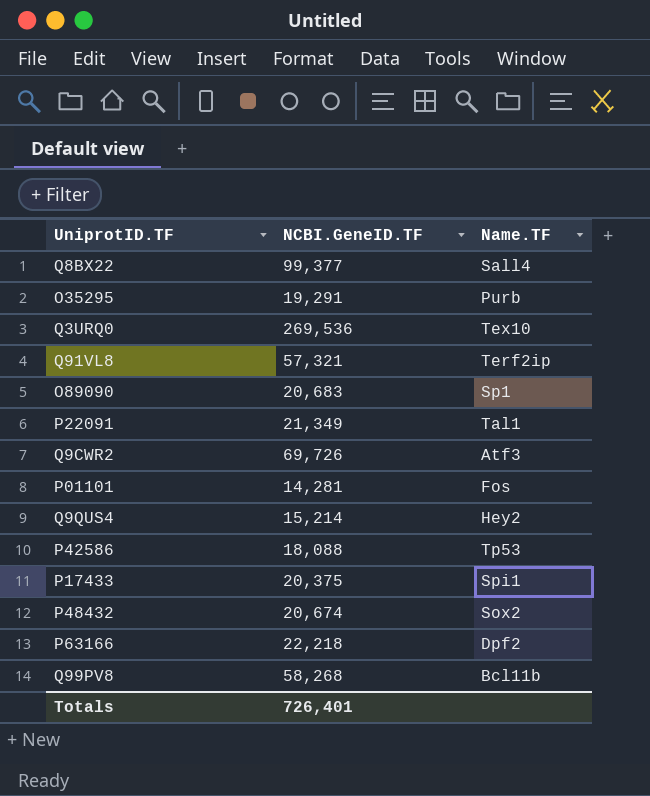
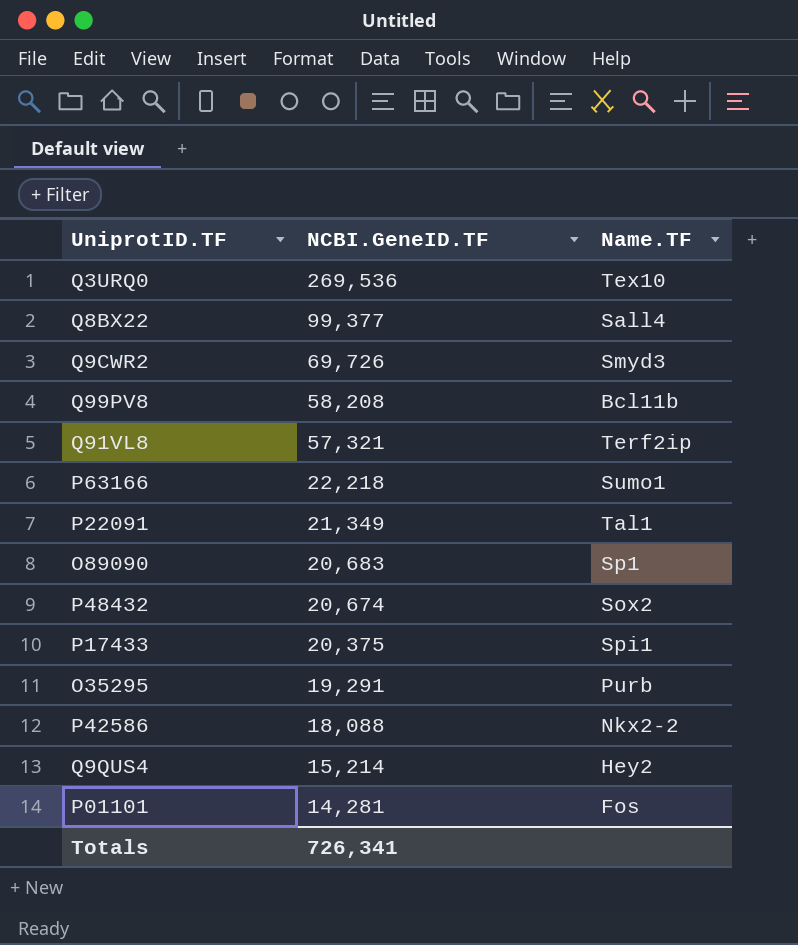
row order: none -> NCBI.GeneID.TF descending
Q9CWR2 | Name.TF: Atf3 -> Smyd3
Q99PV8 | NCBI.GeneID.TF: 58,268 -> 58,208
P63166 | Name.TF: Dpf2 -> Sumo1
P42586 | Name.TF: Tp53 -> Nkx2-2
Totals | NCBI.GeneID.TF: 726,401 -> 726,341

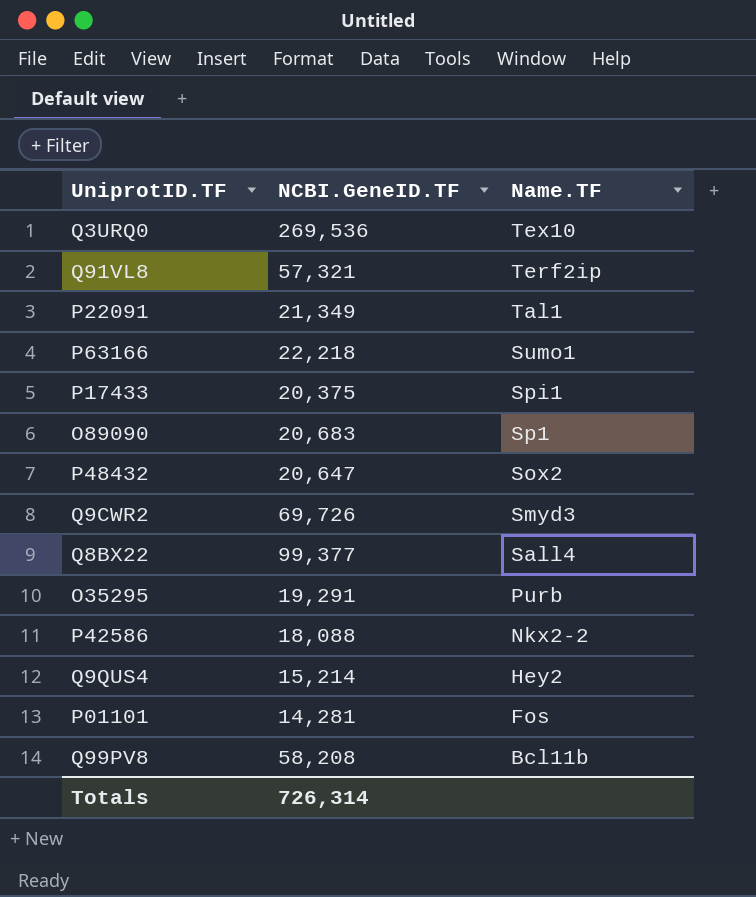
row order: NCBI.GeneID.TF descending -> Name.TF descending
P48432 | NCBI.GeneID.TF: 20,674 -> 20,647
Totals | NCBI.GeneID.TF: 726,341 -> 726,314

